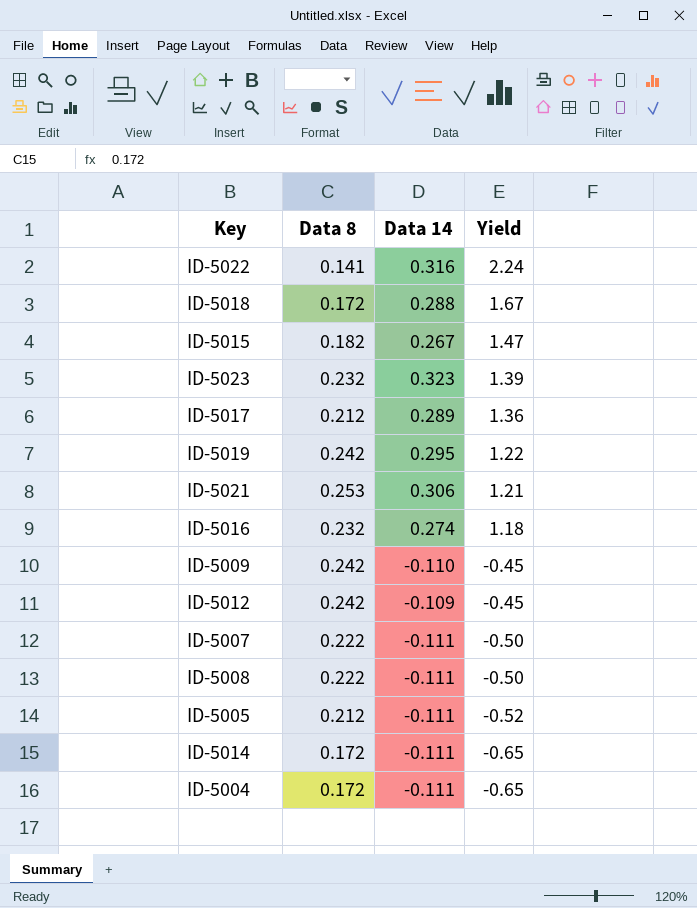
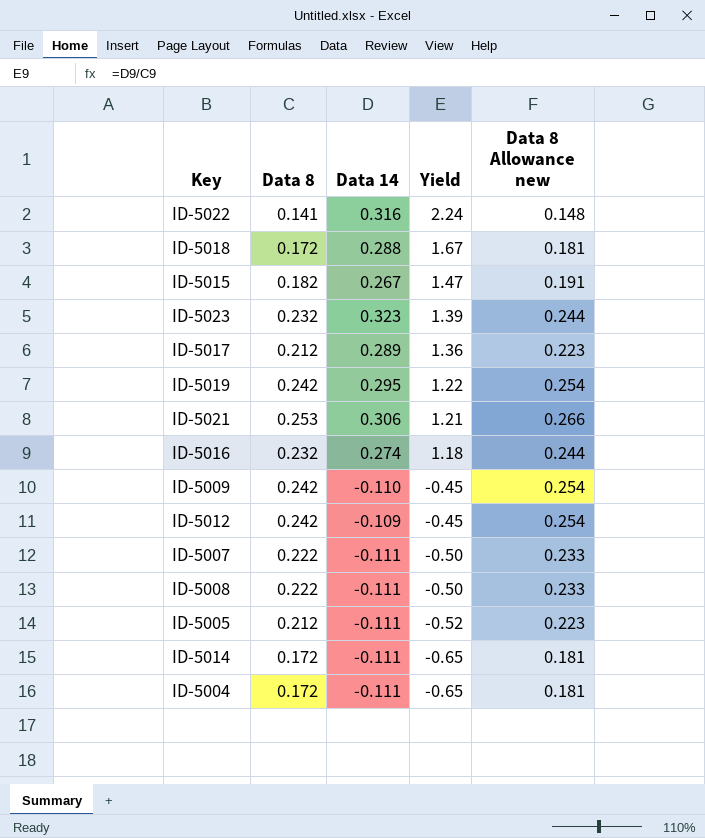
column Data 8 Allowance new | formula: none -> [Data 8] * 1.05

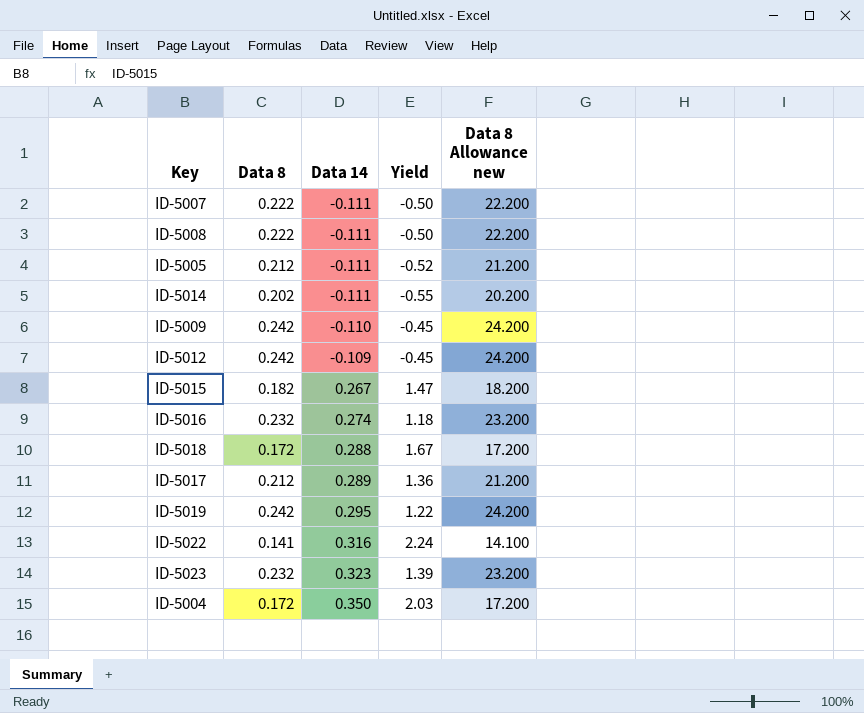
row order: Yield descending -> Data 14 ascending
column Data 8 Allowance new | formula: [Data 8] * 1.05 -> [Data 8] * 100
row ID-5021: 0.253 | 0.306 | 1.21 | 0.266 -> none
ID-5014 | Data 8: 0.172 -> 0.202
ID-5014 | Yield: -0.65 -> -0.55
ID-5004 | Data 14: -0.111 -> 0.350
ID-5004 | Yield: -0.65 -> 2.03

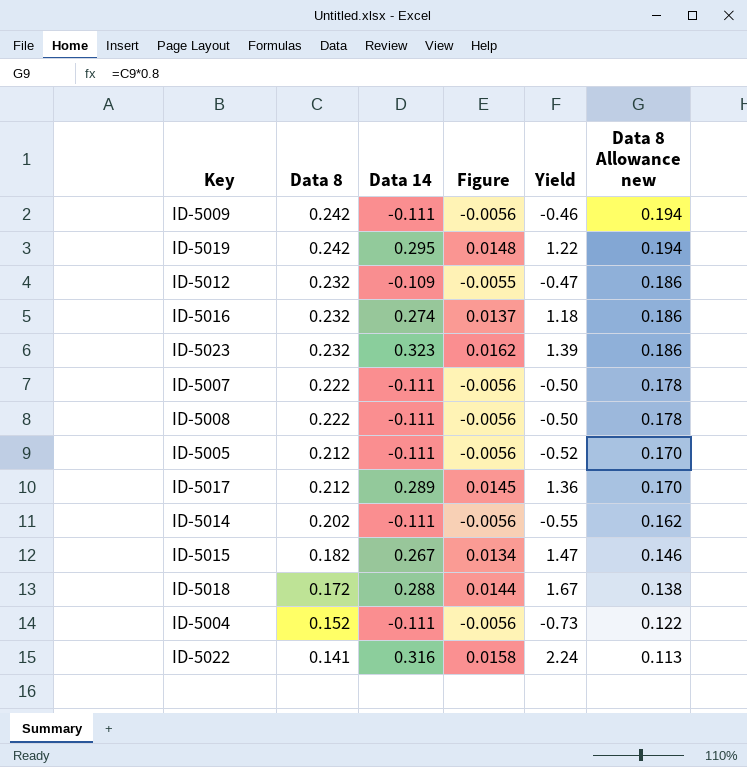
row order: Data 14 ascending -> Data 8 descending
column Figure | formula: none -> [Data 14] * 0.05
column Data 8 Allowance new | formula: [Data 8] * 100 -> [Data 8] * 0.8
ID-5009 | Data 14: -0.110 -> -0.111
ID-5009 | Yield: -0.45 -> -0.46
ID-5012 | Data 8: 0.242 -> 0.232
ID-5012 | Yield: -0.45 -> -0.47
ID-5004 | Data 8: 0.172 -> 0.152
ID-5004 | Data 14: 0.350 -> -0.111
ID-5004 | Yield: 2.03 -> -0.73

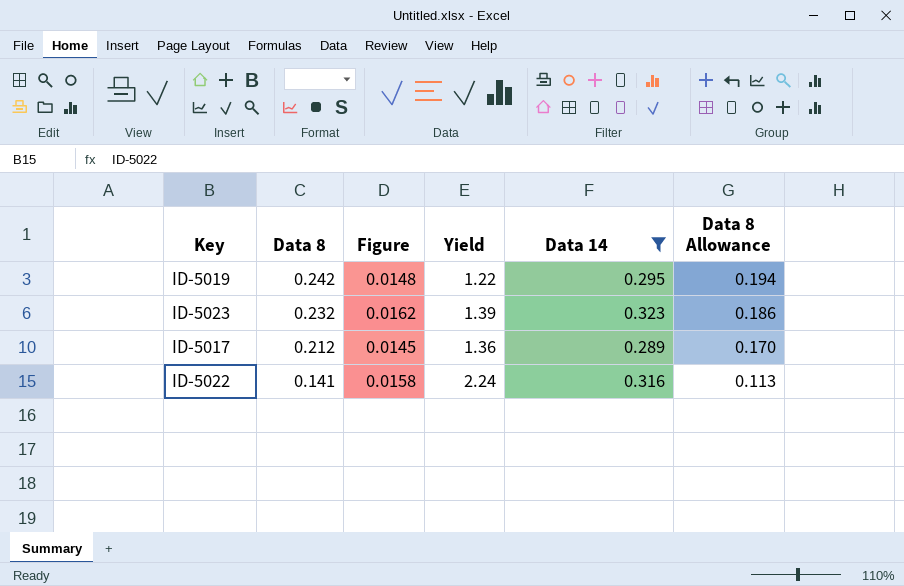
filter: none -> Data 14 >= 0.289
column Data 14 | position: 3 -> 5
column name: Data 8 Allowance new -> Data 8 Allowance

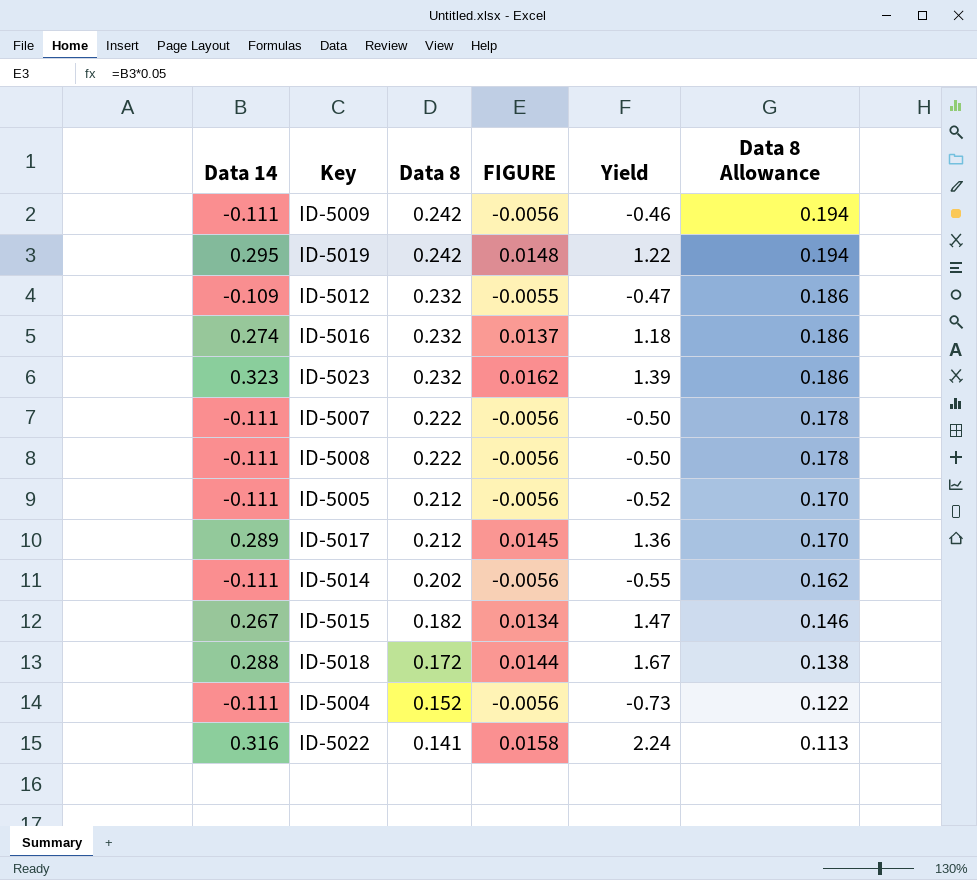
filter: Data 14 >= 0.289 -> none
column Data 14 | position: 5 -> 1
column name: Figure -> FIGURE

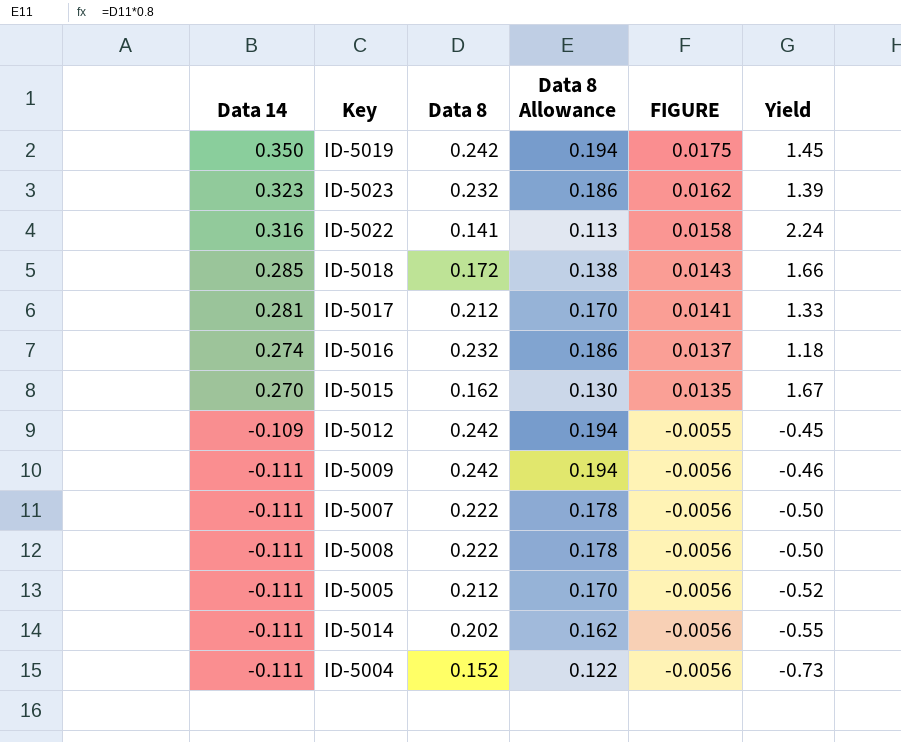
row order: Data 8 descending -> Data 14 descending
column Data 8 Allowance | position: 6 -> 4
ID-5019 | Data 14: 0.295 -> 0.350
ID-5019 | FIGURE: 0.0148 -> 0.0175
ID-5019 | Yield: 1.22 -> 1.45
ID-5018 | Data 14: 0.288 -> 0.285
ID-5018 | FIGURE: 0.0144 -> 0.0143
ID-5018 | Yield: 1.67 -> 1.66
ID-5017 | Data 14: 0.289 -> 0.281
ID-5017 | FIGURE: 0.0145 -> 0.0141
ID-5017 | Yield: 1.36 -> 1.33
ID-5015 | Data 14: 0.267 -> 0.270
ID-5015 | Data 8: 0.182 -> 0.162
ID-5015 | Data 8 Allowance: 0.146 -> 0.130
ID-5015 | FIGURE: 0.0134 -> 0.0135
ID-5015 | Yield: 1.47 -> 1.67
ID-5012 | Data 8: 0.232 -> 0.242
ID-5012 | Data 8 Allowance: 0.186 -> 0.194
ID-5012 | Yield: -0.47 -> -0.45

